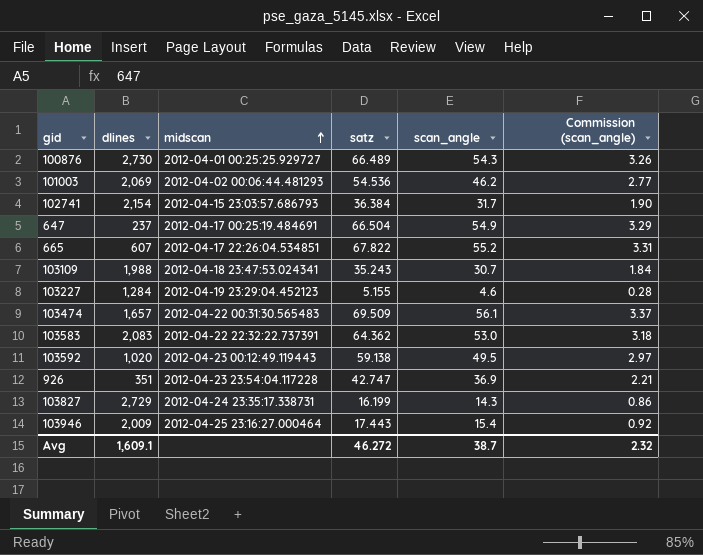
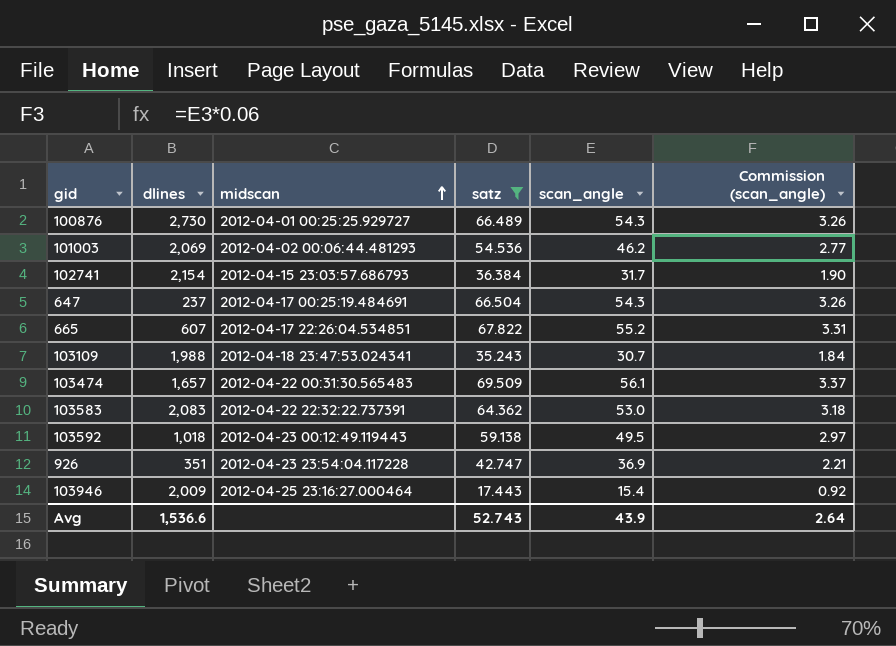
filter: none -> satz >= 17.443
647 | scan_angle: 54.9 -> 54.3
647 | Commission (scan_angle): 3.29 -> 3.26
103592 | dlines: 1,020 -> 1,018
Avg | dlines: 1,609.1 -> 1,536.6
Avg | satz: 46.272 -> 52.743
Avg | scan_angle: 38.7 -> 43.9
Avg | Commission (scan_angle): 2.32 -> 2.64

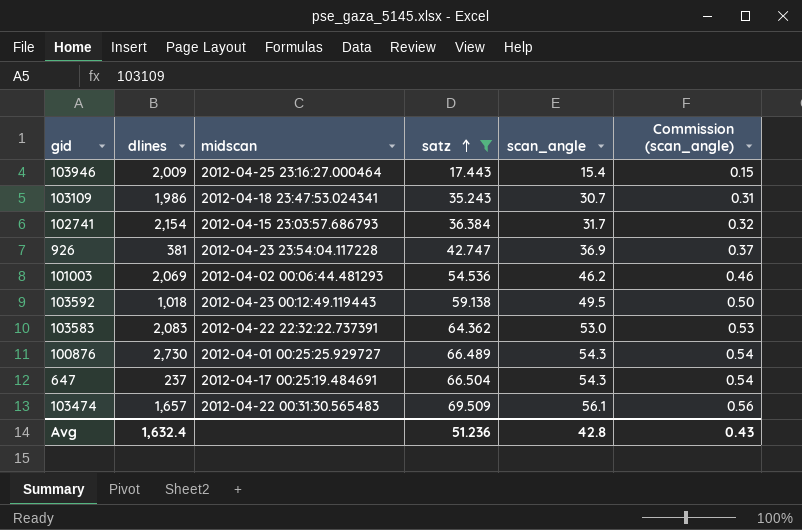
row order: midscan ascending -> satz ascending
column Commission (scan_angle) | formula: [scan_angle] * 0.06 -> [scan_angle] * 0.01
row 665: 607 | 2012-04-17 22:26:04.534851 | 67.822 | 55.2 | 3.31 -> none
103109 | dlines: 1,988 -> 1,986
926 | dlines: 351 -> 381
Avg | dlines: 1,536.6 -> 1,632.4
Avg | satz: 52.743 -> 51.236
Avg | scan_angle: 43.9 -> 42.8
Avg | Commission (scan_angle): 2.64 -> 0.43

